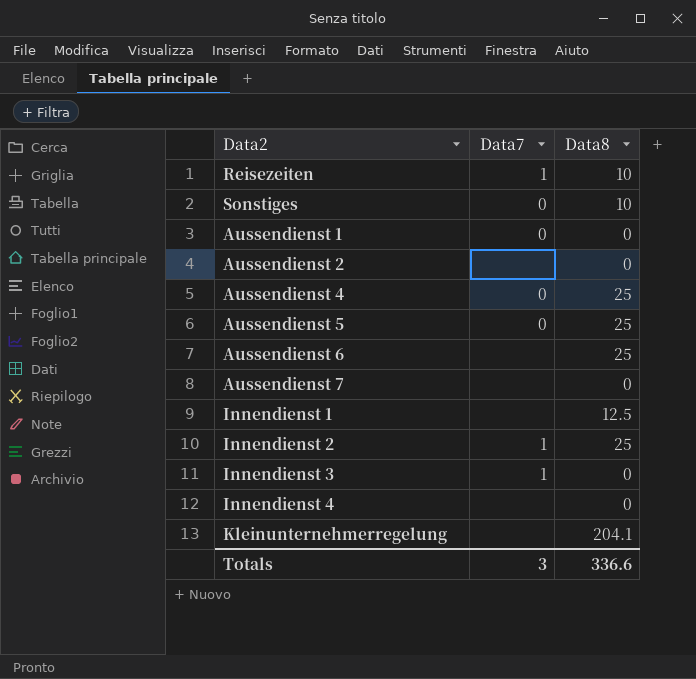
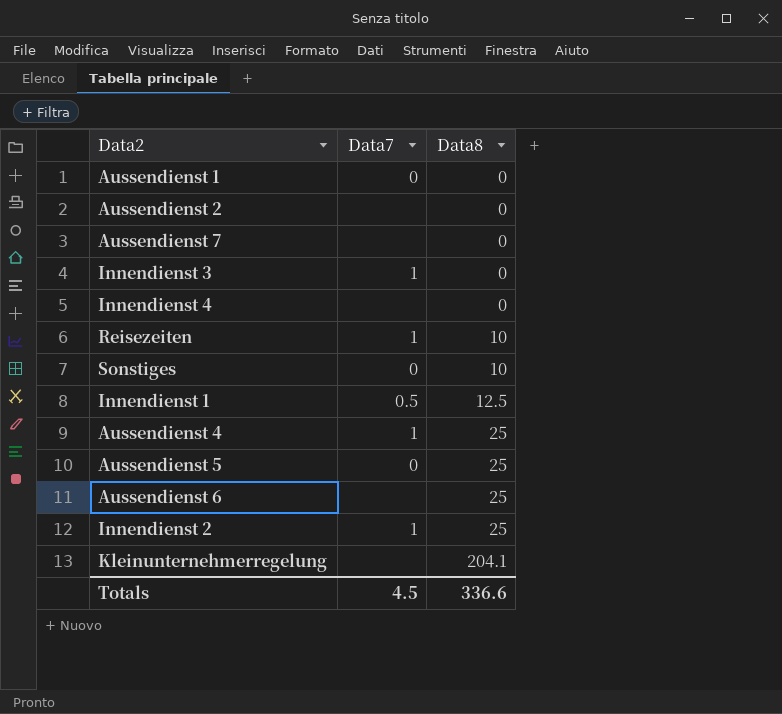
row order: none -> Data8 ascending
Innendienst 1 | Data7: none -> 0.5
Aussendienst 4 | Data7: 0 -> 1
Totals | Data7: 3 -> 4.5

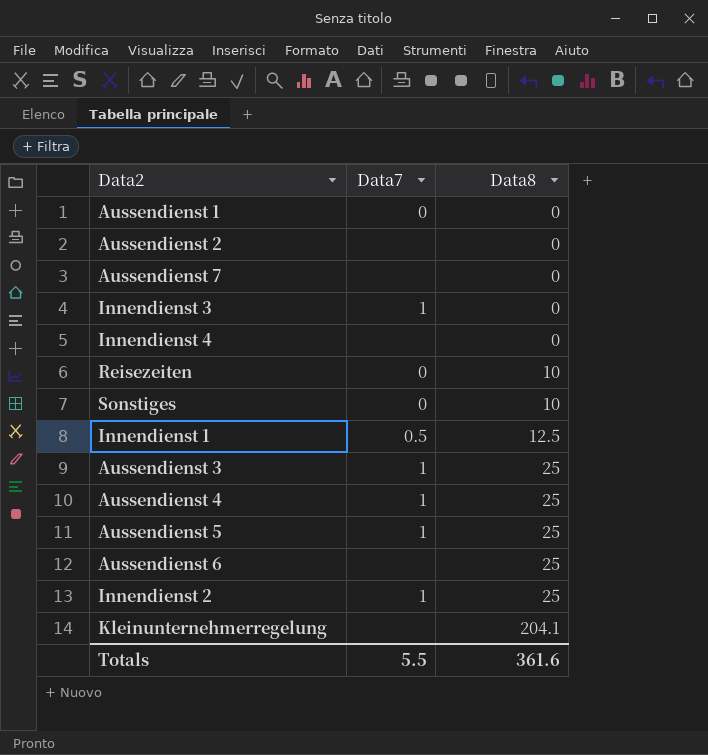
Reisezeiten | Data7: 1 -> 0
row Aussendienst 3: none -> 1 | 25
Aussendienst 5 | Data7: 0 -> 1
Totals | Data7: 4.5 -> 5.5
Totals | Data8: 336.6 -> 361.6

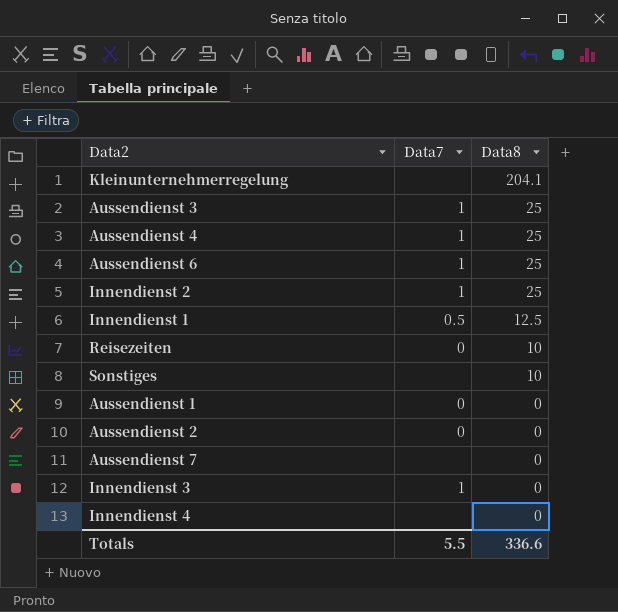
row order: Data8 ascending -> Data8 descending
row Aussendienst 5: 1 | 25 -> none
Aussendienst 6 | Data7: none -> 1
Sonstiges | Data7: 0 -> none
Aussendienst 2 | Data7: none -> 0
Totals | Data8: 361.6 -> 336.6

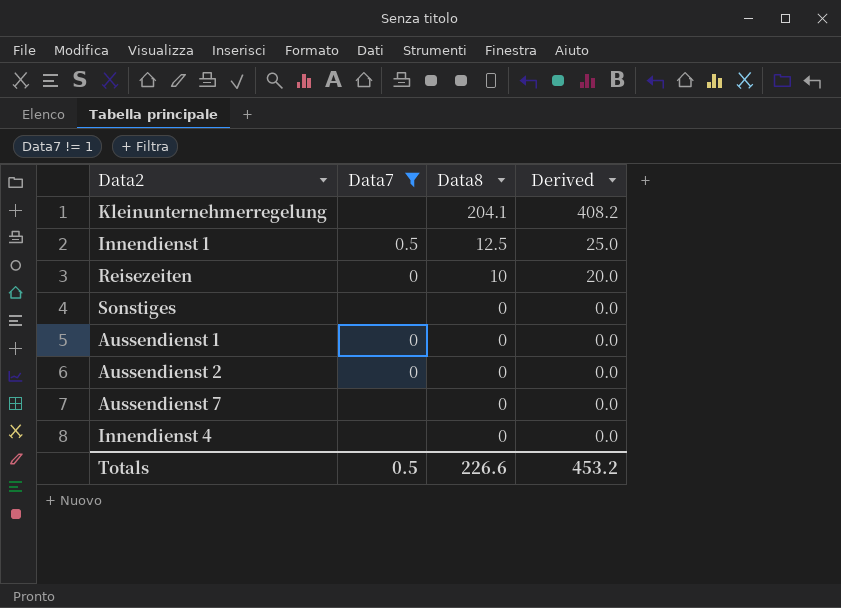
filter: none -> Data7 != 1
column Derived | formula: none -> [Data8] * 2
Sonstiges | Data8: 10 -> 0
Totals | Data7: 5.5 -> 0.5
Totals | Data8: 336.6 -> 226.6

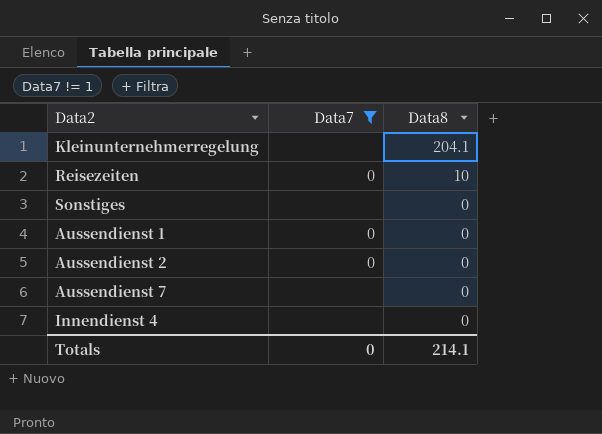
column Derived | formula: [Data8] * 2 -> none
row Innendienst 1: 0.5 | 12.5 | 25.0 -> none
Totals | Data7: 0.5 -> 0
Totals | Data8: 226.6 -> 214.1

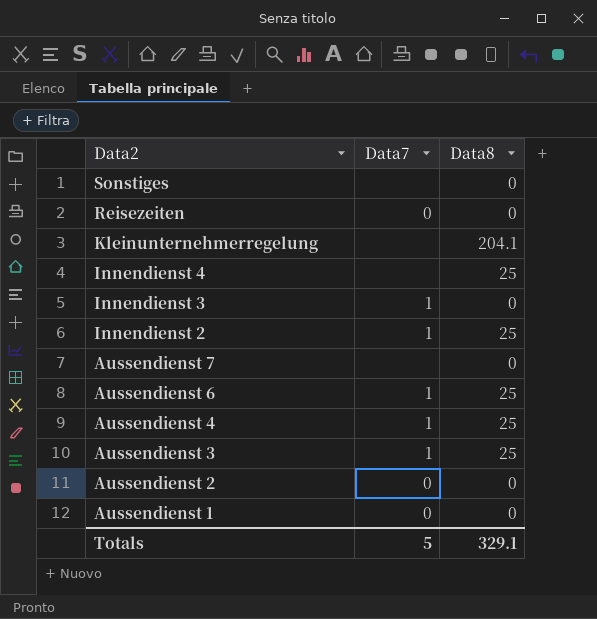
filter: Data7 != 1 -> none
row order: Data8 descending -> Data2 descending
Reisezeiten | Data8: 10 -> 0
Innendienst 4 | Data8: 0 -> 25
Totals | Data7: 0 -> 5
Totals | Data8: 214.1 -> 329.1

